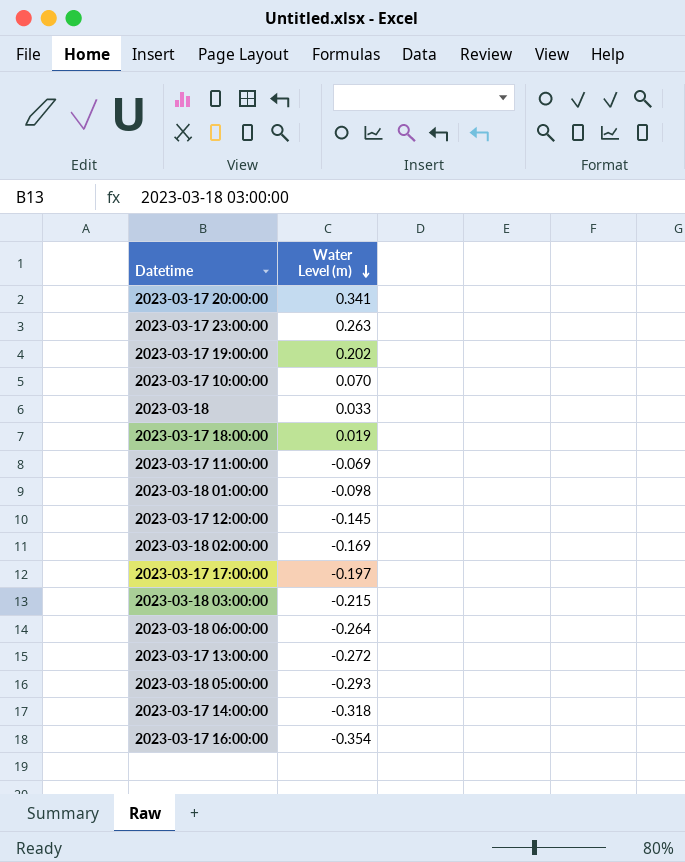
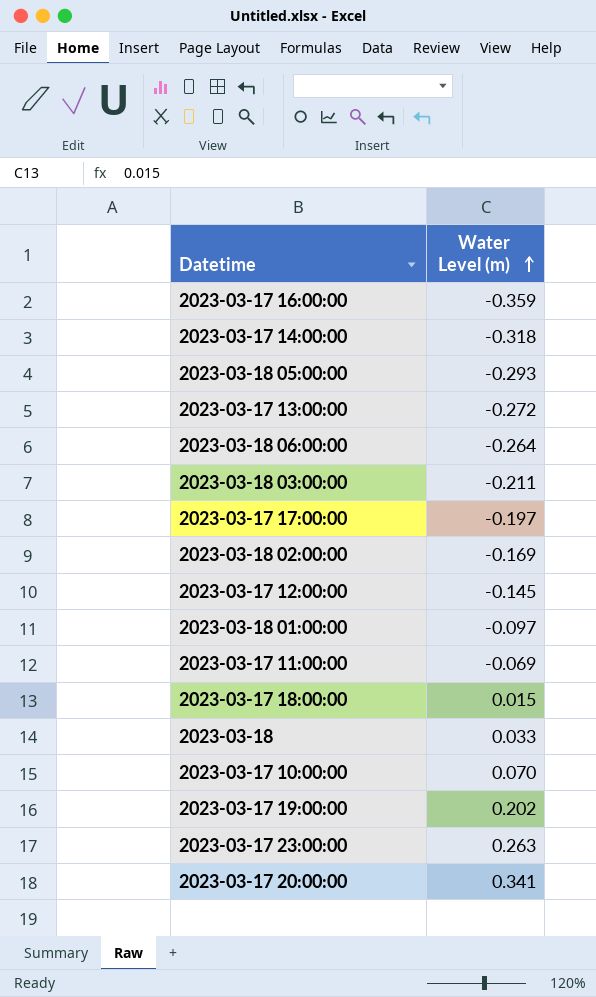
row order: Water Level (m) descending -> Water Level (m) ascending
2023-03-17 16:00:00 | Water Level (m): -0.354 -> -0.359
2023-03-18 03:00:00 | Water Level (m): -0.215 -> -0.211
2023-03-18 01:00:00 | Water Level (m): -0.098 -> -0.097
2023-03-17 18:00:00 | Water Level (m): 0.019 -> 0.015

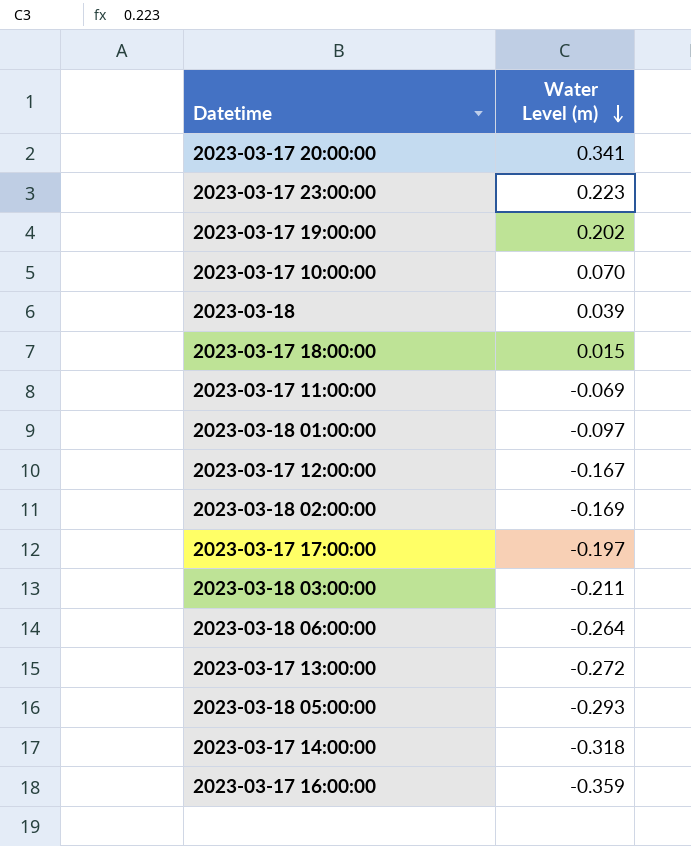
row order: Water Level (m) ascending -> Water Level (m) descending
2023-03-17 23:00:00 | Water Level (m): 0.263 -> 0.223
2023-03-18 | Water Level (m): 0.033 -> 0.039
2023-03-17 12:00:00 | Water Level (m): -0.145 -> -0.167

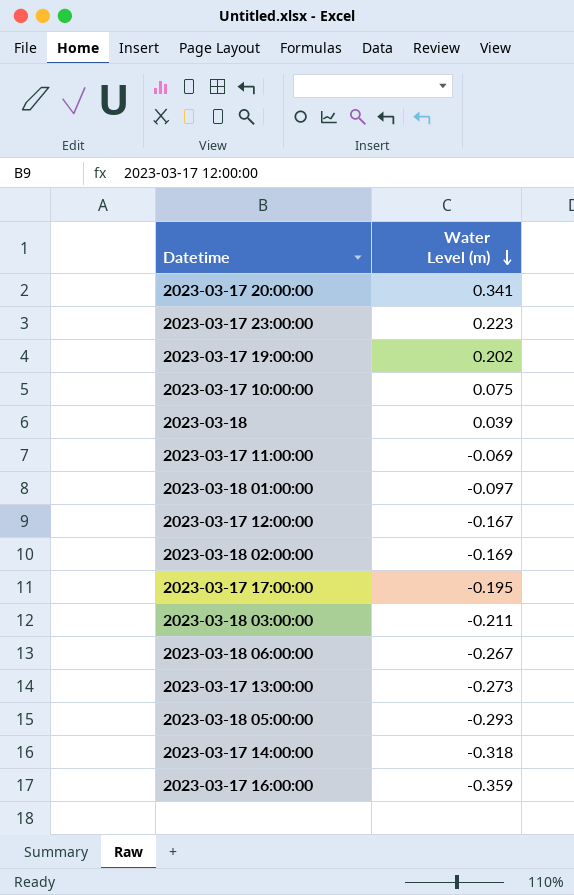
row 2023-03-17 18:00:00: 0.015 -> none
2023-03-17 10:00:00 | Water Level (m): 0.070 -> 0.075
2023-03-17 17:00:00 | Water Level (m): -0.197 -> -0.195
2023-03-18 06:00:00 | Water Level (m): -0.264 -> -0.267
2023-03-17 13:00:00 | Water Level (m): -0.272 -> -0.273

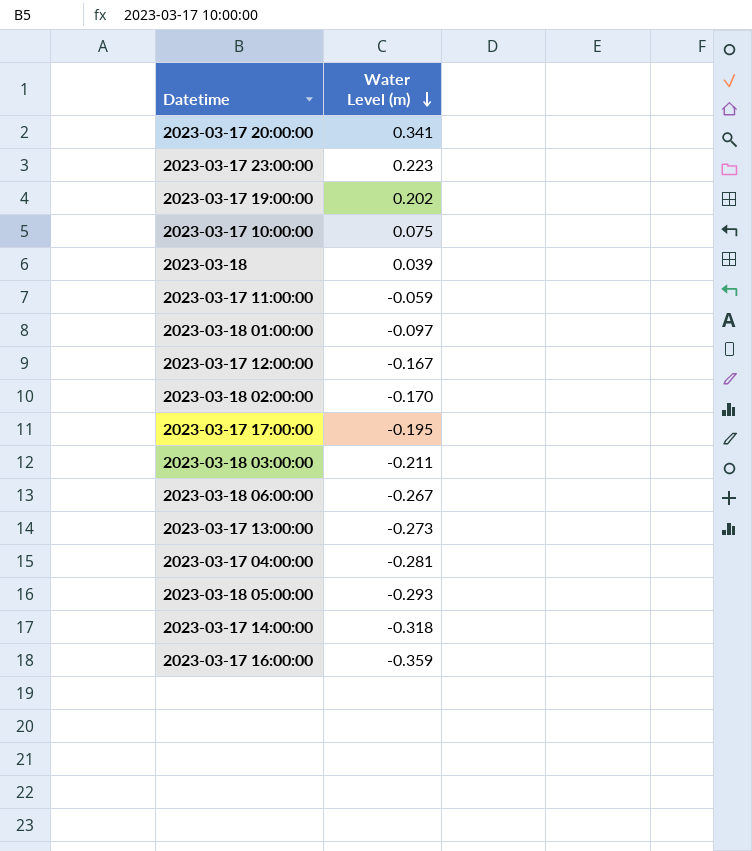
2023-03-17 11:00:00 | Water Level (m): -0.069 -> -0.059
2023-03-18 02:00:00 | Water Level (m): -0.169 -> -0.170
row 2023-03-17 04:00:00: none -> -0.281

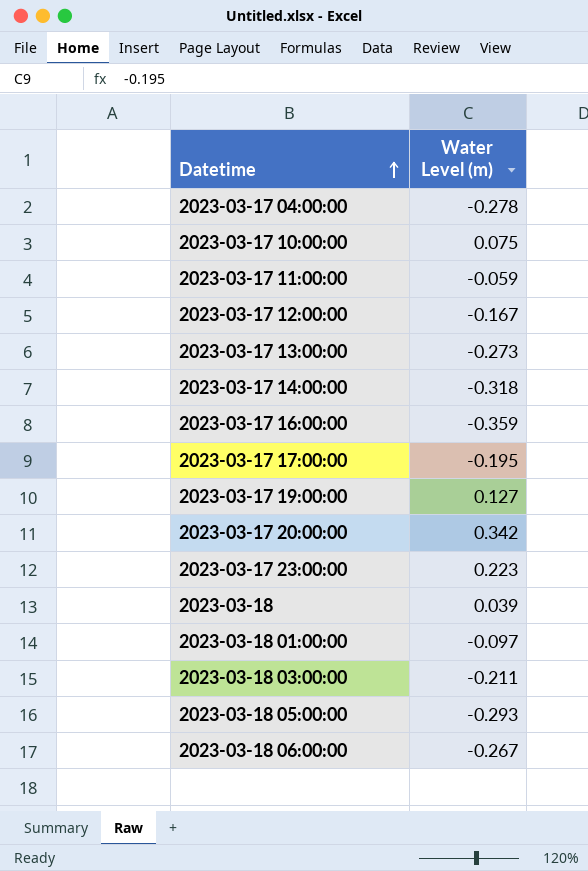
row order: Water Level (m) descending -> Datetime ascending
row 2023-03-18 02:00:00: -0.170 -> none
2023-03-17 04:00:00 | Water Level (m): -0.281 -> -0.278
2023-03-17 19:00:00 | Water Level (m): 0.202 -> 0.127
2023-03-17 20:00:00 | Water Level (m): 0.341 -> 0.342

